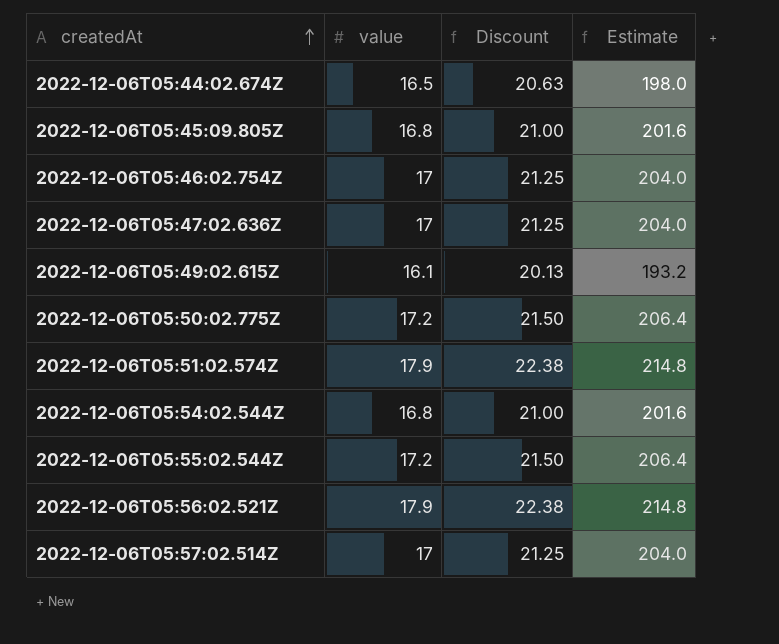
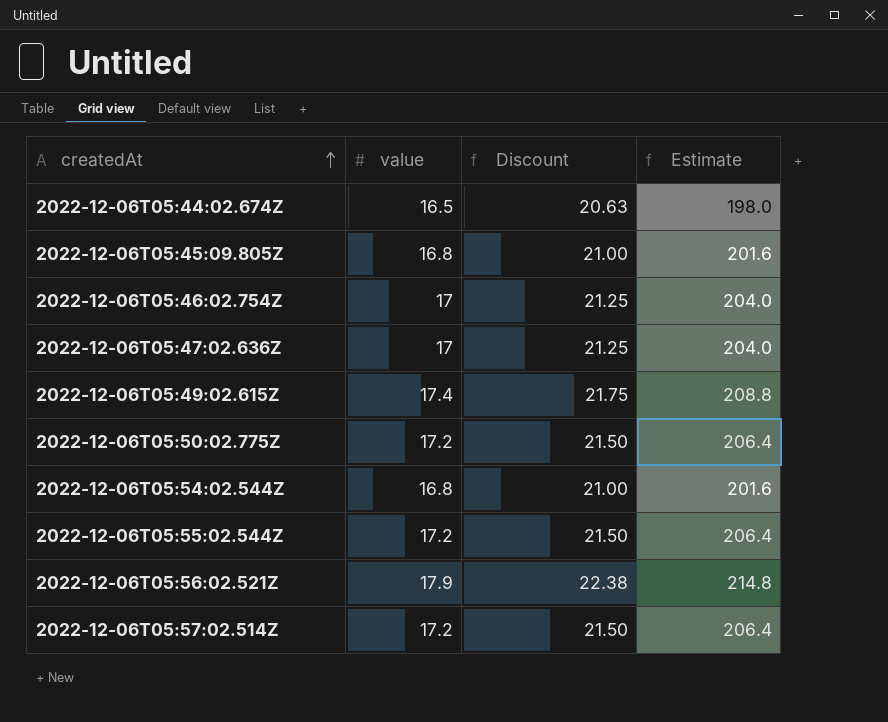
row 2022-12-06T05:51:02.574Z: 17.9 | 22.38 | 214.8 -> none
2022-12-06T05:49:02.615Z | value: 16.1 -> 17.4
2022-12-06T05:49:02.615Z | Discount: 20.13 -> 21.75
2022-12-06T05:49:02.615Z | Estimate: 193.2 -> 208.8
2022-12-06T05:57:02.514Z | value: 17 -> 17.2
2022-12-06T05:57:02.514Z | Discount: 21.25 -> 21.50
2022-12-06T05:57:02.514Z | Estimate: 204.0 -> 206.4

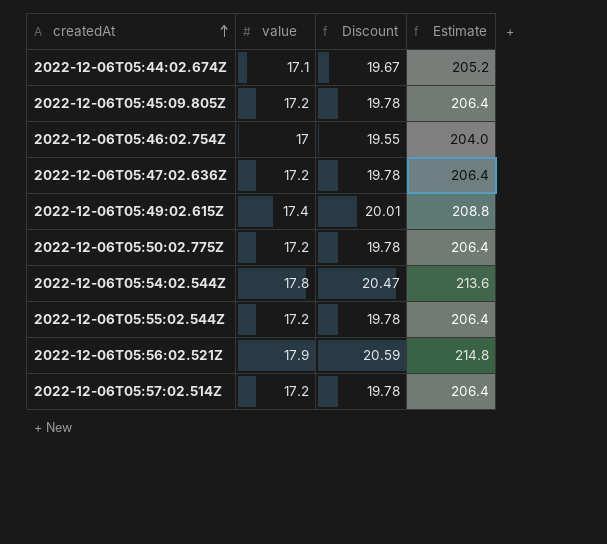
column Discount | formula: [value] * 1.25 -> [value] * 1.15
2022-12-06T05:44:02.674Z | value: 16.5 -> 17.1
2022-12-06T05:44:02.674Z | Estimate: 198.0 -> 205.2
2022-12-06T05:45:09.805Z | value: 16.8 -> 17.2
2022-12-06T05:45:09.805Z | Estimate: 201.6 -> 206.4
2022-12-06T05:47:02.636Z | value: 17 -> 17.2
2022-12-06T05:47:02.636Z | Estimate: 204.0 -> 206.4
2022-12-06T05:54:02.544Z | value: 16.8 -> 17.8
2022-12-06T05:54:02.544Z | Estimate: 201.6 -> 213.6

